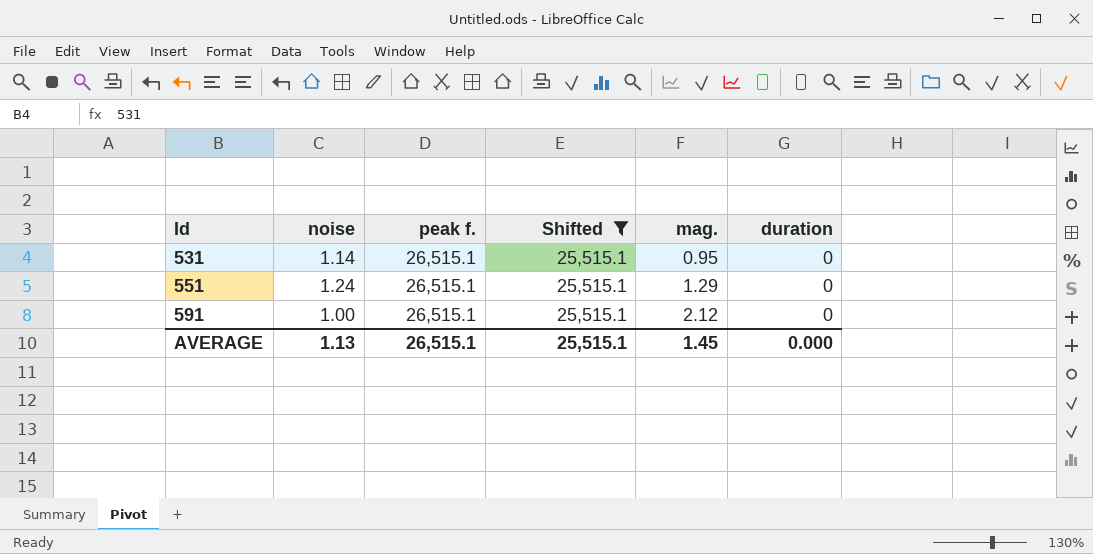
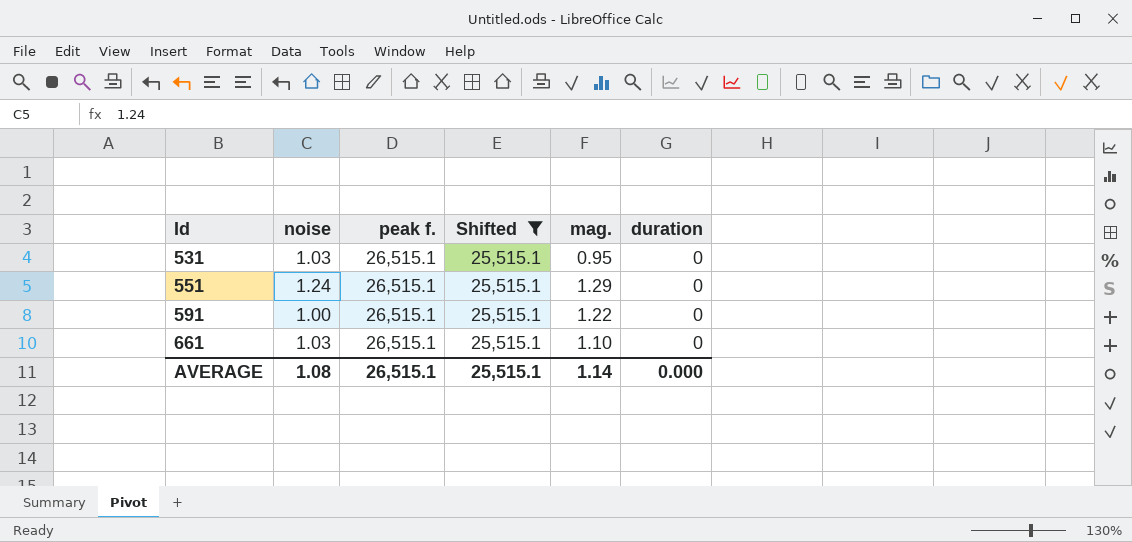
531 | noise: 1.14 -> 1.03
591 | mag.: 2.12 -> 1.22
row 661: none -> 1.03 | 26,515.1 | 25,515.1 | 1.10 | 0
AVERAGE | noise: 1.13 -> 1.08
AVERAGE | mag.: 1.45 -> 1.14

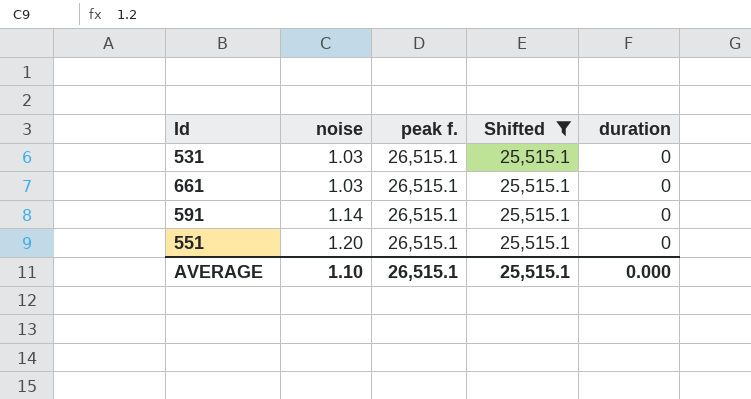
row order: Id ascending -> noise ascending
column mag. | position: 5 -> none
591 | noise: 1.00 -> 1.14
551 | noise: 1.24 -> 1.20
AVERAGE | noise: 1.08 -> 1.10

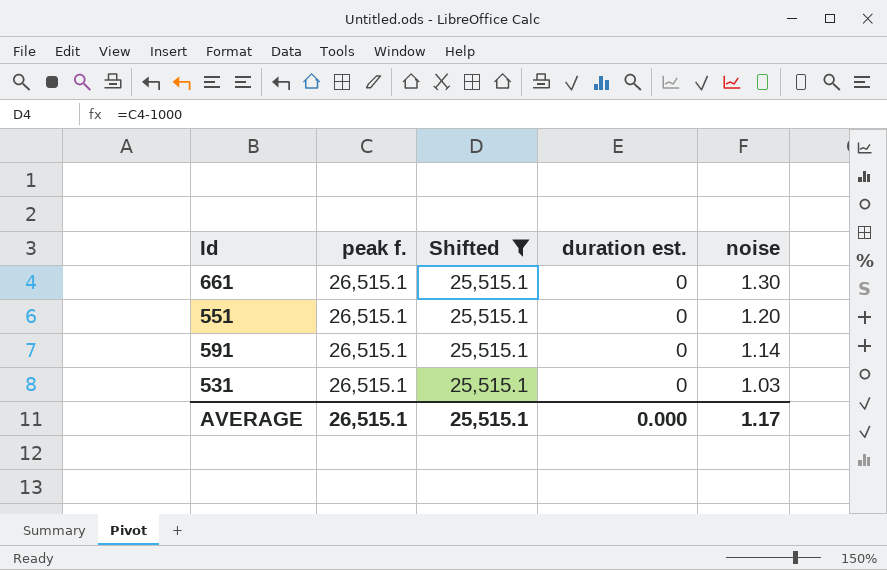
row order: noise ascending -> noise descending
column name: duration -> duration est.
column noise | position: 2 -> 5
661 | noise: 1.03 -> 1.30
AVERAGE | noise: 1.10 -> 1.17

